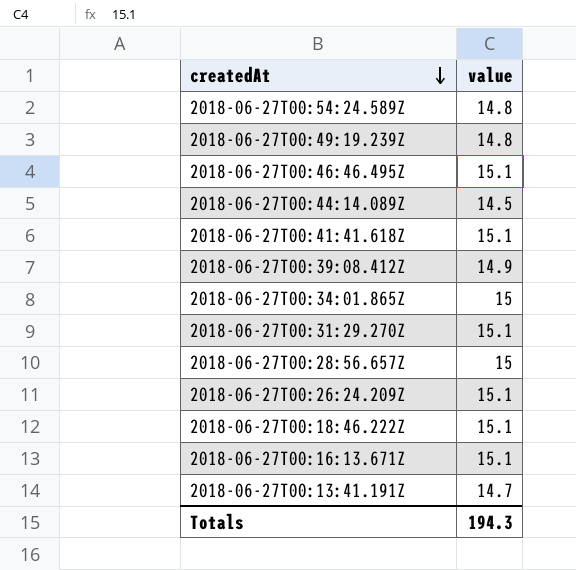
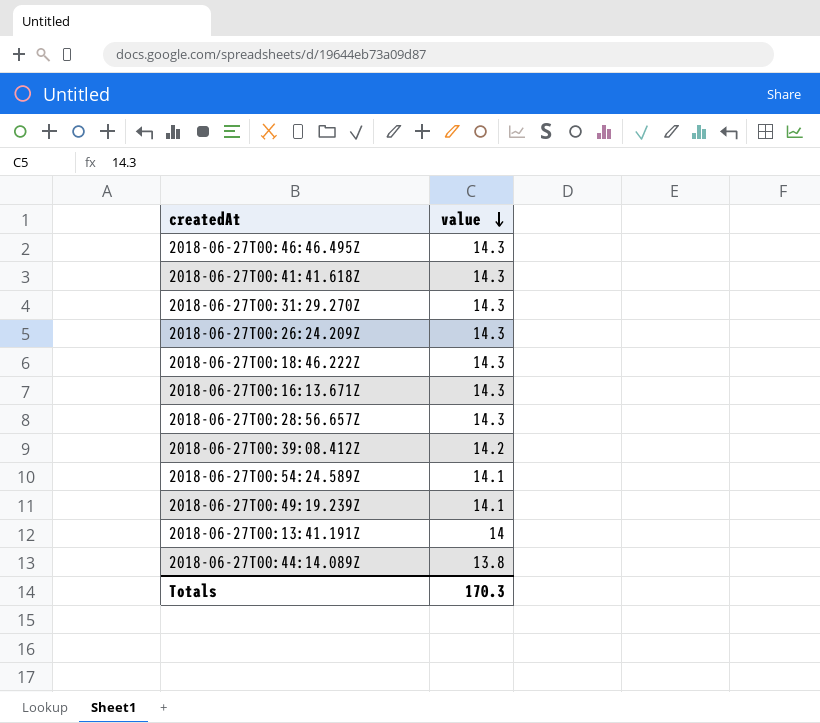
row order: createdAt descending -> value descending
row 2018-06-27T00:34:01.865Z: 15 -> none
2018-06-27T00:46:46.495Z | value: 15.1 -> 14.3
2018-06-27T00:41:41.618Z | value: 15.1 -> 14.3
2018-06-27T00:31:29.270Z | value: 15.1 -> 14.3
2018-06-27T00:26:24.209Z | value: 15.1 -> 14.3
2018-06-27T00:18:46.222Z | value: 15.1 -> 14.3
2018-06-27T00:16:13.671Z | value: 15.1 -> 14.3
2018-06-27T00:28:56.657Z | value: 15 -> 14.3
2018-06-27T00:39:08.412Z | value: 14.9 -> 14.2
2018-06-27T00:54:24.589Z | value: 14.8 -> 14.1
2018-06-27T00:49:19.239Z | value: 14.8 -> 14.1
2018-06-27T00:13:41.191Z | value: 14.7 -> 14
2018-06-27T00:44:14.089Z | value: 14.5 -> 13.8
Totals | value: 194.3 -> 170.3

